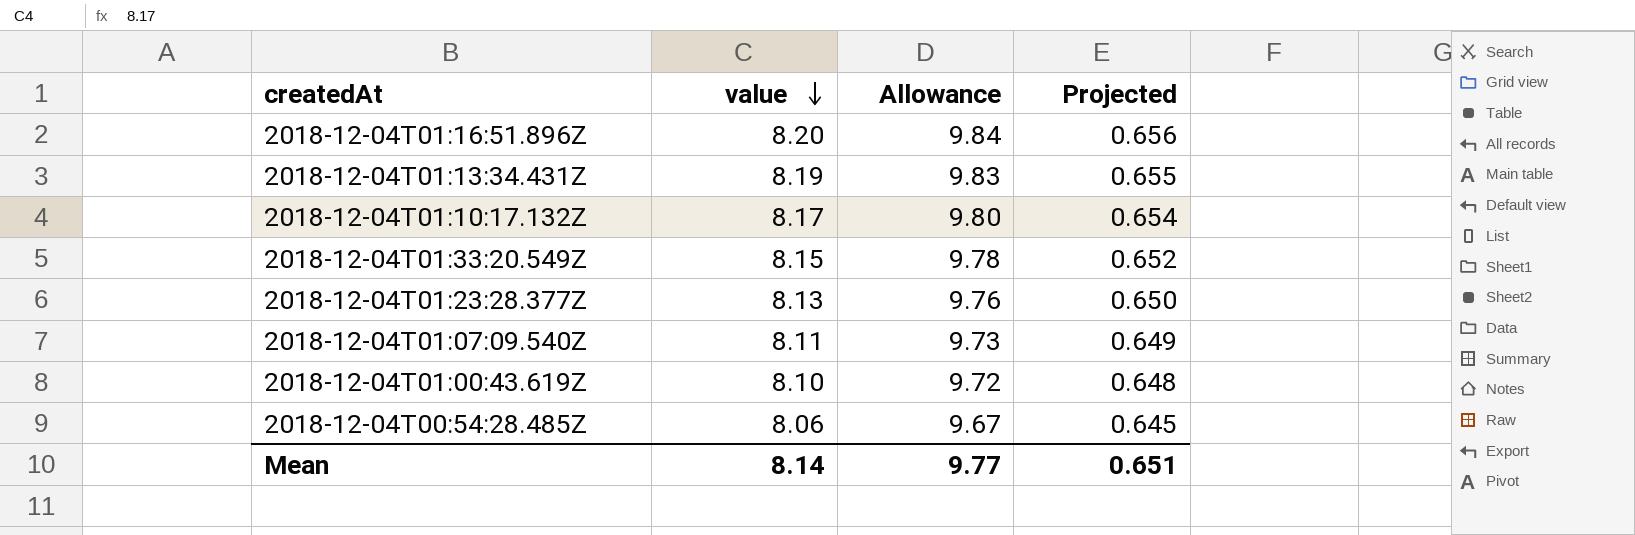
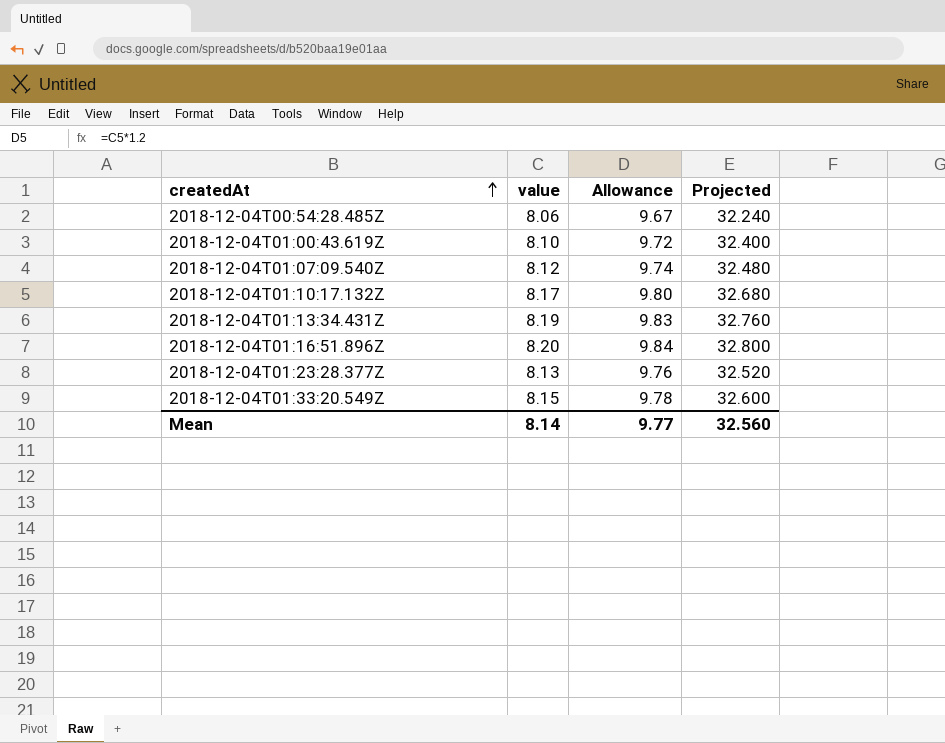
row order: value descending -> createdAt ascending
column Projected | formula: [value] * 0.08 -> [value] * 4
2018-12-04T01:07:09.540Z | value: 8.11 -> 8.12
2018-12-04T01:07:09.540Z | Allowance: 9.73 -> 9.74
Mean | Projected: 0.651 -> 32.560

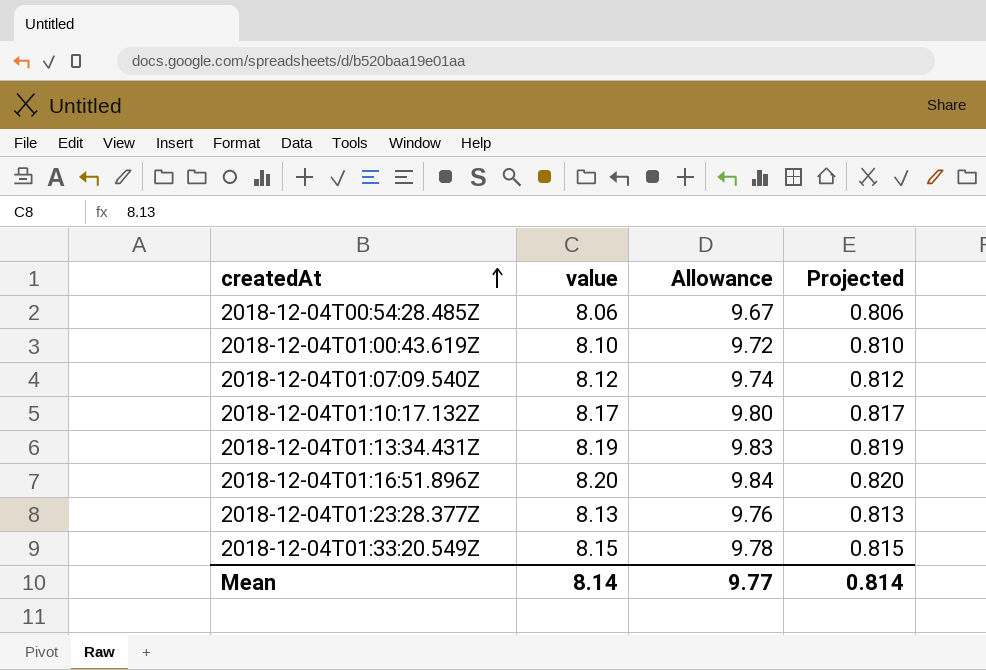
column Projected | formula: [value] * 4 -> [value] * 0.1
Mean | Projected: 32.560 -> 0.814

